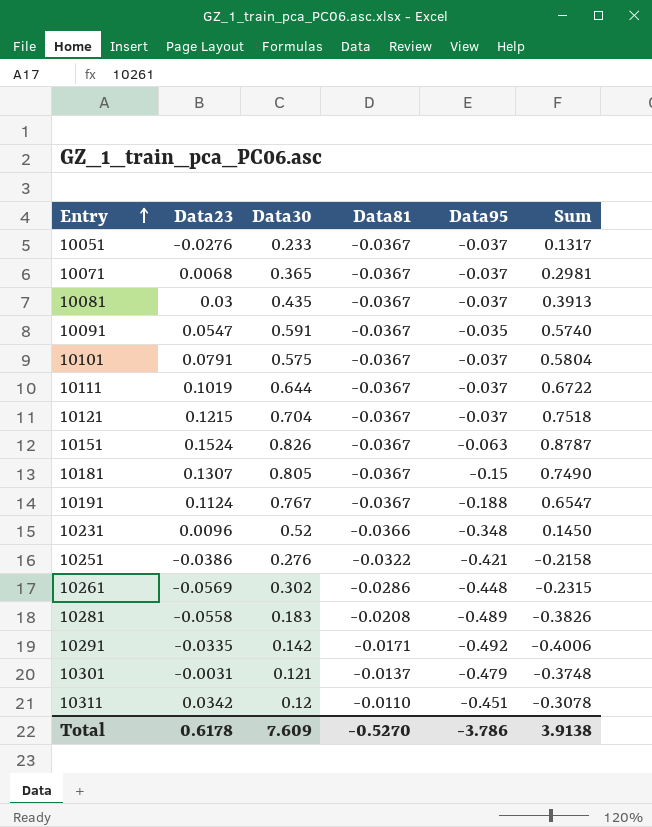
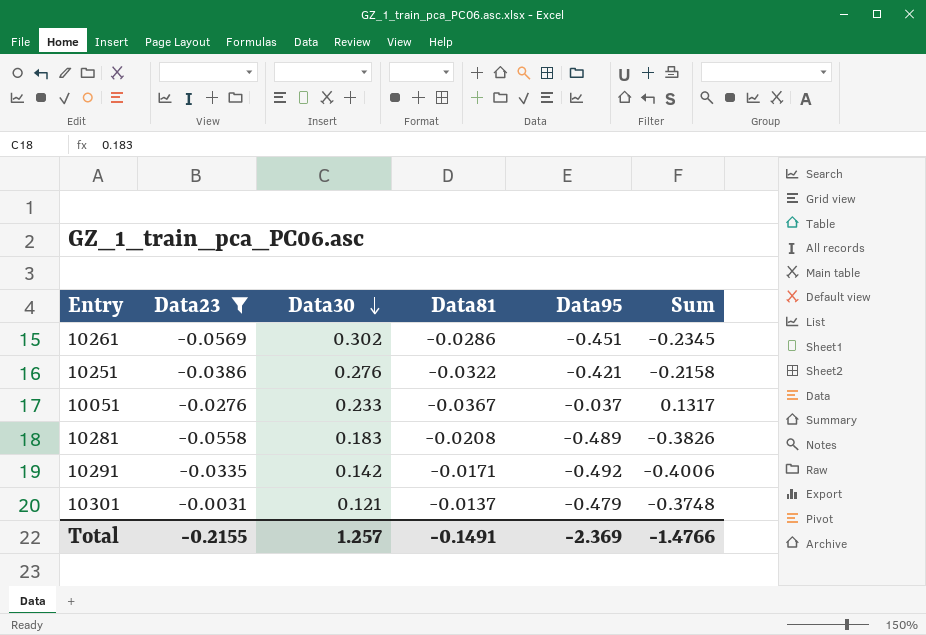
filter: none -> Data23 <= -0.0031
row order: Entry ascending -> Data30 descending
10261 | Data95: -0.448 -> -0.451
10261 | Sum: -0.2315 -> -0.2345
Total | Data23: 0.6178 -> -0.2155
Total | Data30: 7.609 -> 1.257
Total | Data81: -0.5270 -> -0.1491
Total | Data95: -3.786 -> -2.369
Total | Sum: 3.9138 -> -1.4766

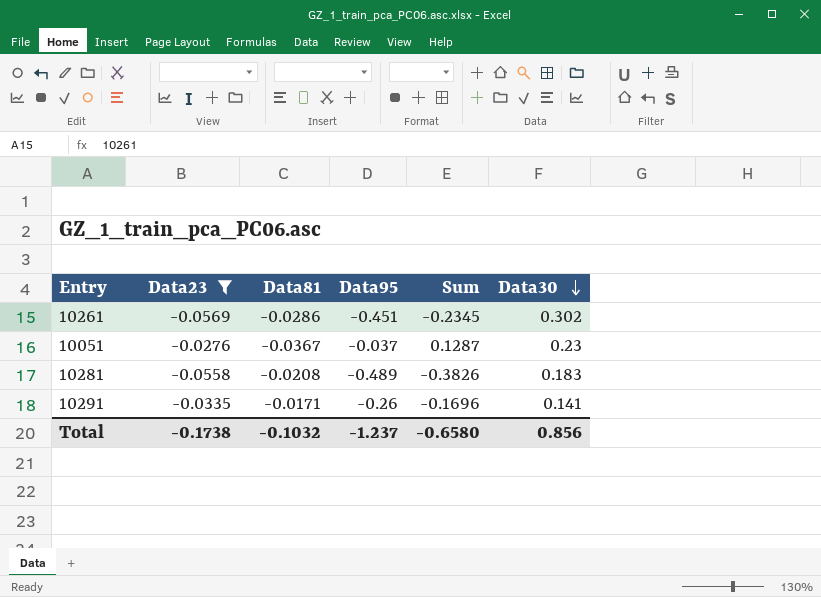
column Data30 | position: 3 -> 6
row 10251: -0.0386 | 0.276 | -0.0322 | -0.421 | -0.2158 -> none
row 10301: -0.0031 | 0.121 | -0.0137 | -0.479 | -0.3748 -> none
10051 | Sum: 0.1317 -> 0.1287
10051 | Data30: 0.233 -> 0.23
10291 | Data95: -0.492 -> -0.26
10291 | Sum: -0.4006 -> -0.1696
10291 | Data30: 0.142 -> 0.141
Total | Data23: -0.2155 -> -0.1738
Total | Data81: -0.1491 -> -0.1032
Total | Data95: -2.369 -> -1.237
Total | Sum: -1.4766 -> -0.6580
Total | Data30: 1.257 -> 0.856

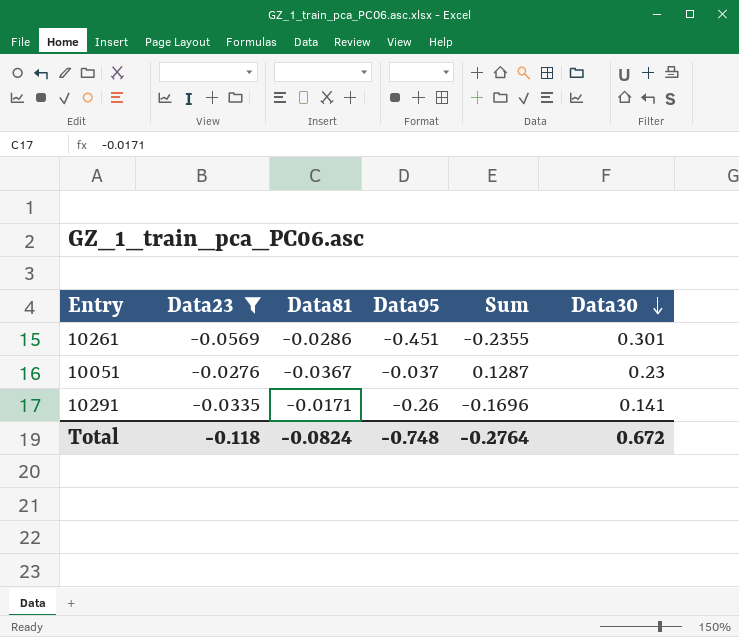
row 10281: -0.0558 | -0.0208 | -0.489 | -0.3826 | 0.183 -> none
10261 | Sum: -0.2345 -> -0.2355
10261 | Data30: 0.302 -> 0.301
Total | Data23: -0.1738 -> -0.118
Total | Data81: -0.1032 -> -0.0824
Total | Data95: -1.237 -> -0.748
Total | Sum: -0.6580 -> -0.2764
Total | Data30: 0.856 -> 0.672

